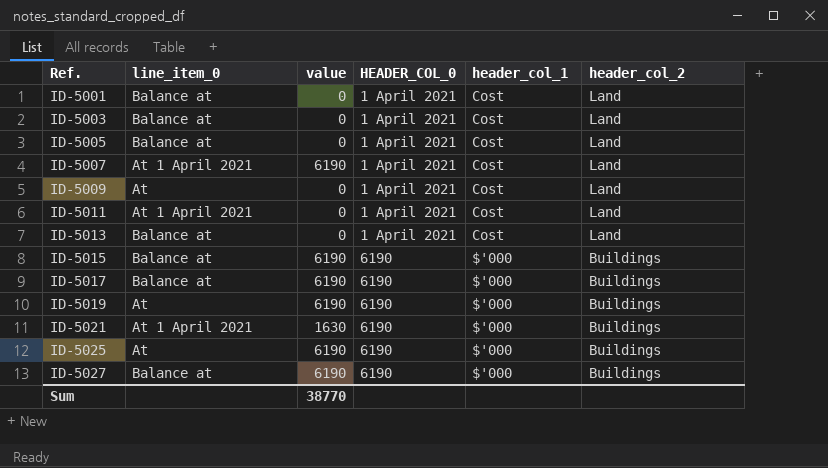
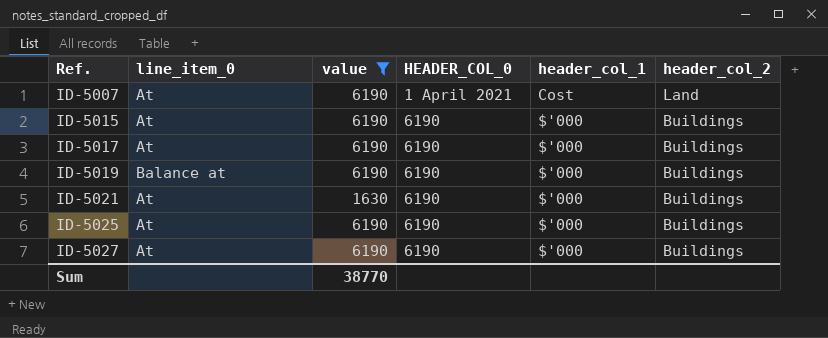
filter: none -> value != 0
ID-5007 | line_item_0: At 1 April 2021 -> At
ID-5015 | line_item_0: Balance at -> At
ID-5017 | line_item_0: Balance at -> At
ID-5019 | line_item_0: At -> Balance at
ID-5021 | line_item_0: At 1 April 2021 -> At
ID-5027 | line_item_0: Balance at -> At

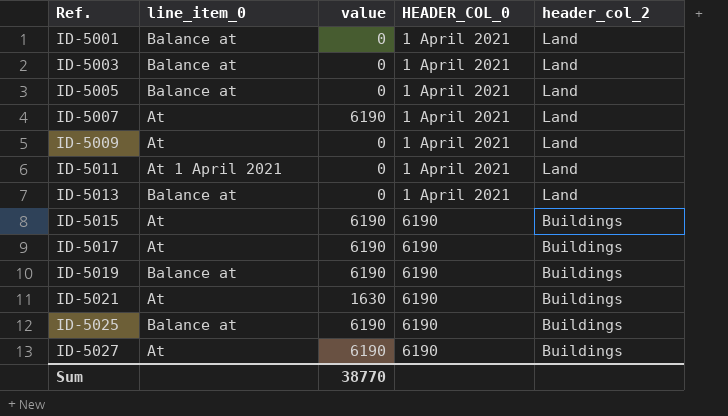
filter: value != 0 -> none
column header_col_1 | position: 5 -> none
ID-5025 | line_item_0: At -> Balance at

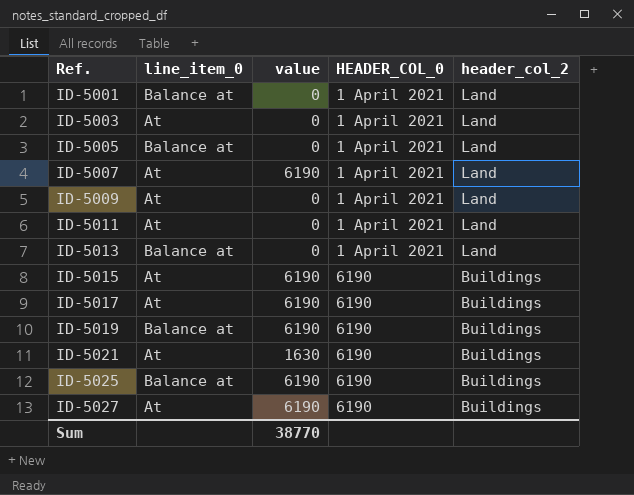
ID-5003 | line_item_0: Balance at -> At
ID-5011 | line_item_0: At 1 April 2021 -> At

